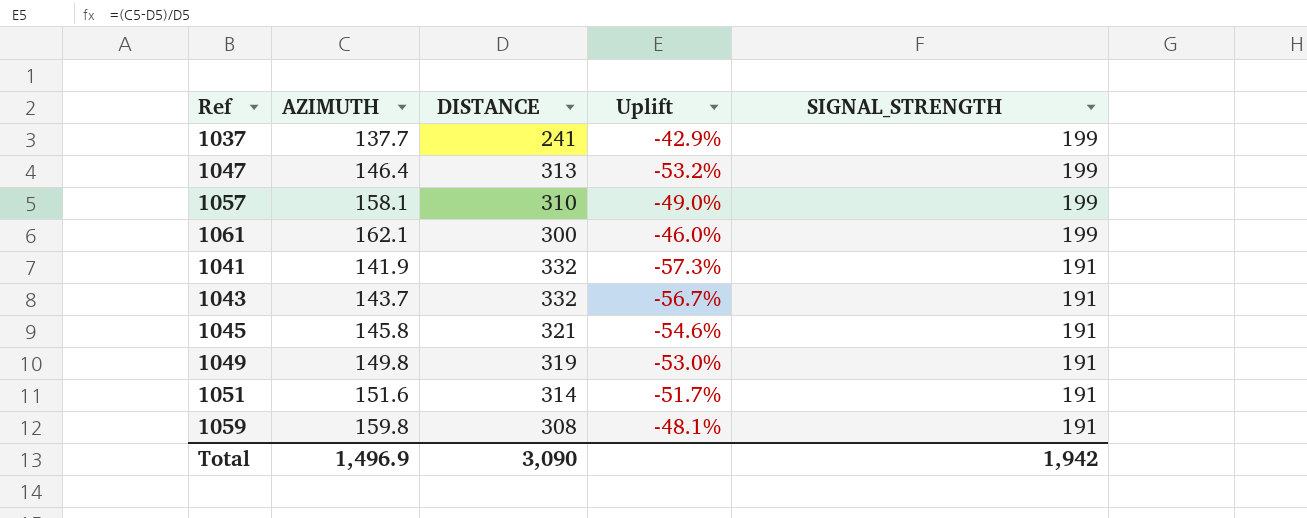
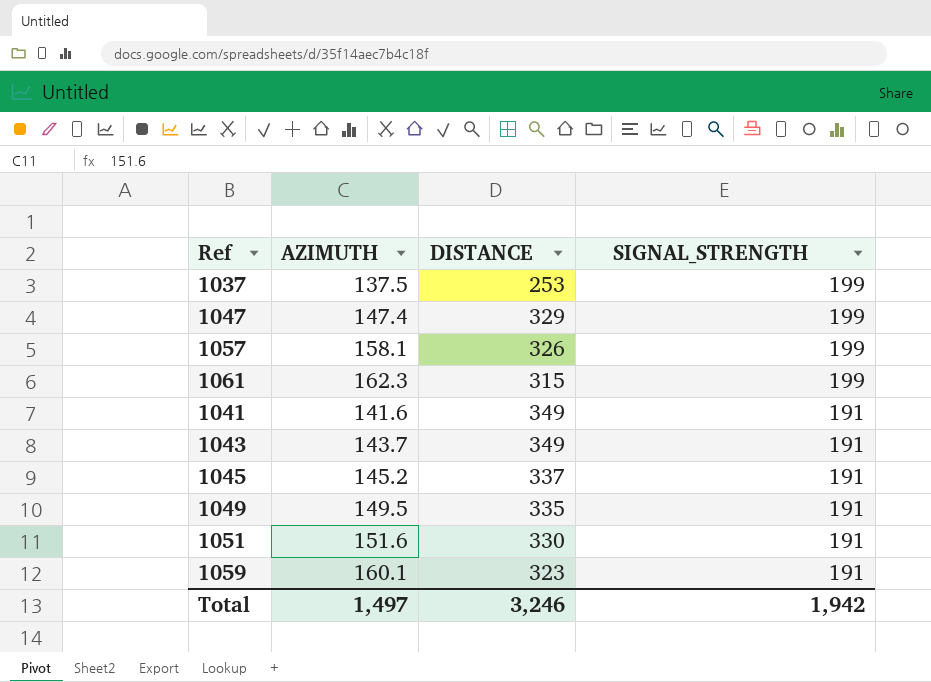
column Uplift | formula: ([AZIMUTH] - [DISTANCE]) / [DISTANCE] -> none
1037 | AZIMUTH: 137.7 -> 137.5
1037 | DISTANCE: 241 -> 253
1047 | AZIMUTH: 146.4 -> 147.4
1047 | DISTANCE: 313 -> 329
1057 | DISTANCE: 310 -> 326
1061 | AZIMUTH: 162.1 -> 162.3
1061 | DISTANCE: 300 -> 315
1041 | AZIMUTH: 141.9 -> 141.6
1041 | DISTANCE: 332 -> 349
1043 | DISTANCE: 332 -> 349
1045 | AZIMUTH: 145.8 -> 145.2
1045 | DISTANCE: 321 -> 337
1049 | AZIMUTH: 149.8 -> 149.5
1049 | DISTANCE: 319 -> 335
1051 | DISTANCE: 314 -> 330
1059 | AZIMUTH: 159.8 -> 160.1
1059 | DISTANCE: 308 -> 323
Total | AZIMUTH: 1,496.9 -> 1,497
Total | DISTANCE: 3,090 -> 3,246

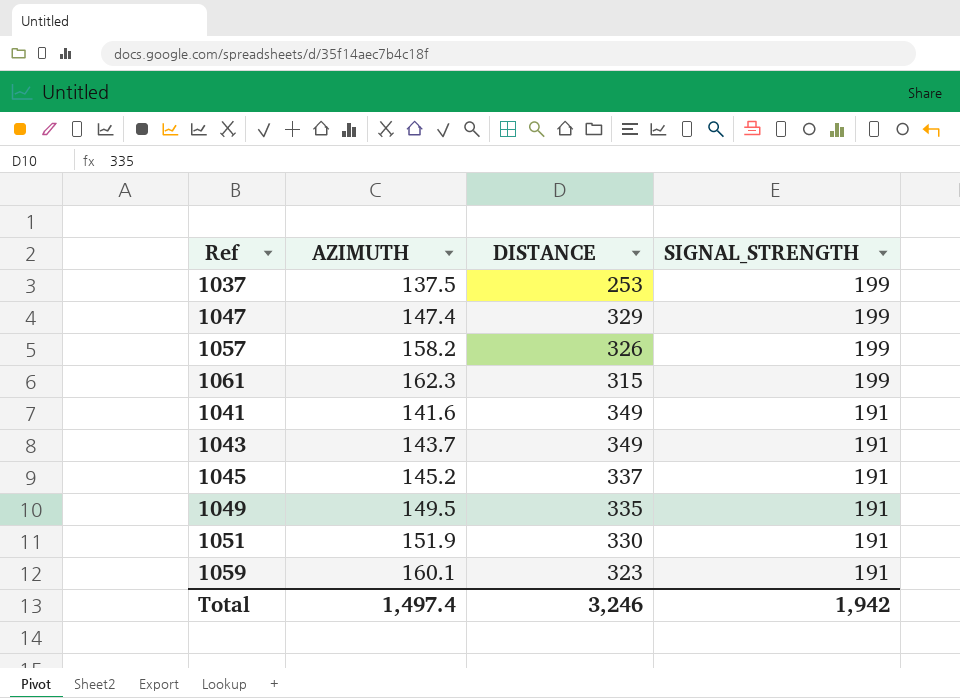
1057 | AZIMUTH: 158.1 -> 158.2
1051 | AZIMUTH: 151.6 -> 151.9
Total | AZIMUTH: 1,497 -> 1,497.4

